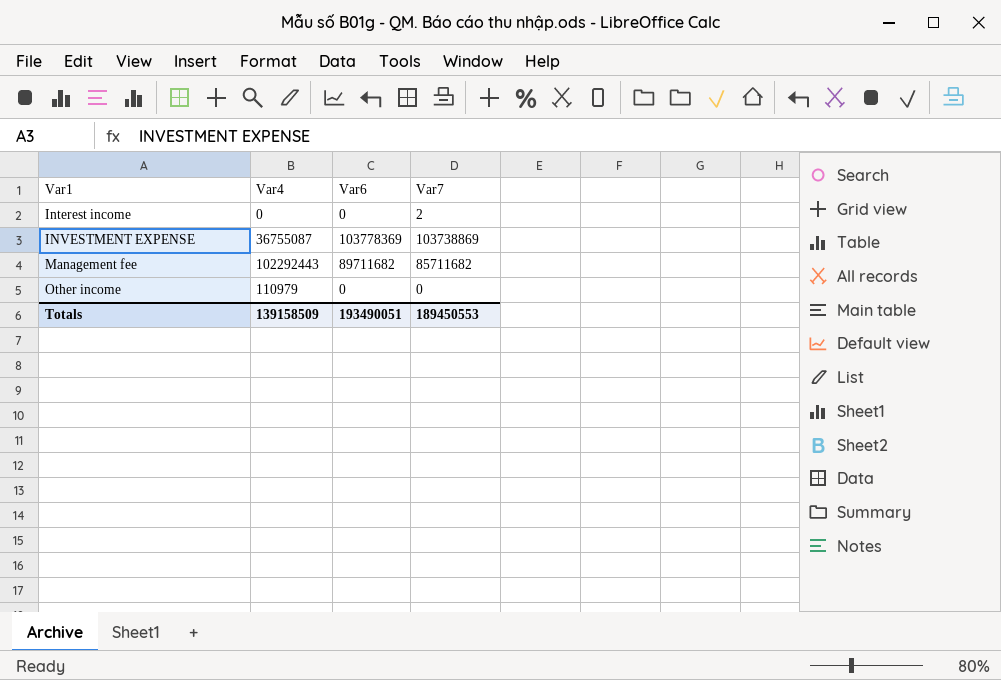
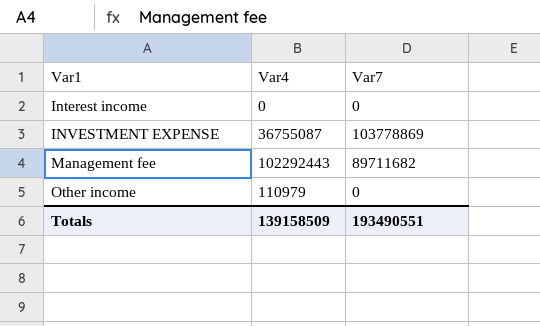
column Var6 | position: 3 -> none
Interest income | Var7: 2 -> 0
INVESTMENT EXPENSE | Var7: 103738869 -> 103778869
Management fee | Var7: 85711682 -> 89711682
Totals | Var7: 189450553 -> 193490551

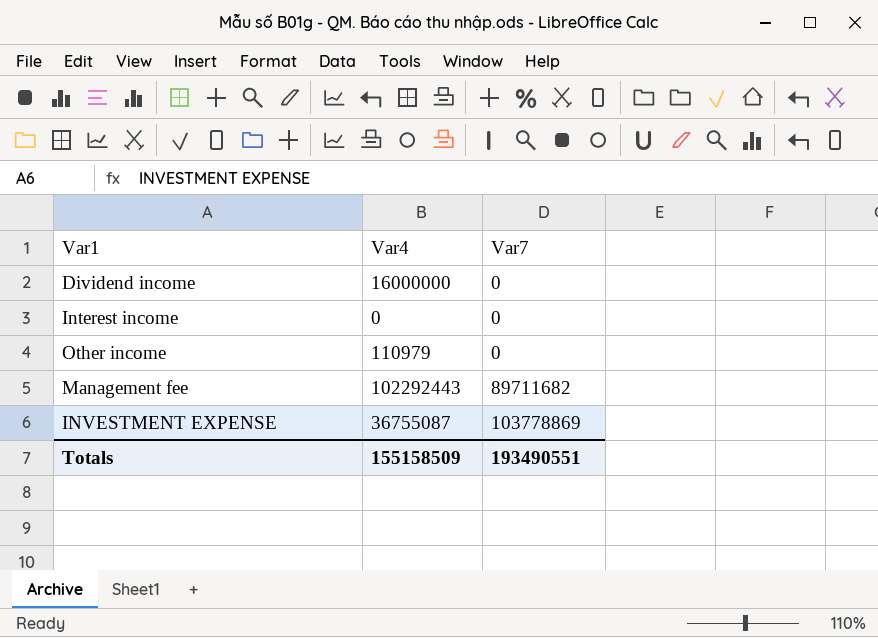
row order: Var1 ascending -> Var7 ascending
row Dividend income: none -> 16000000 | 0
Totals | Var4: 139158509 -> 155158509

